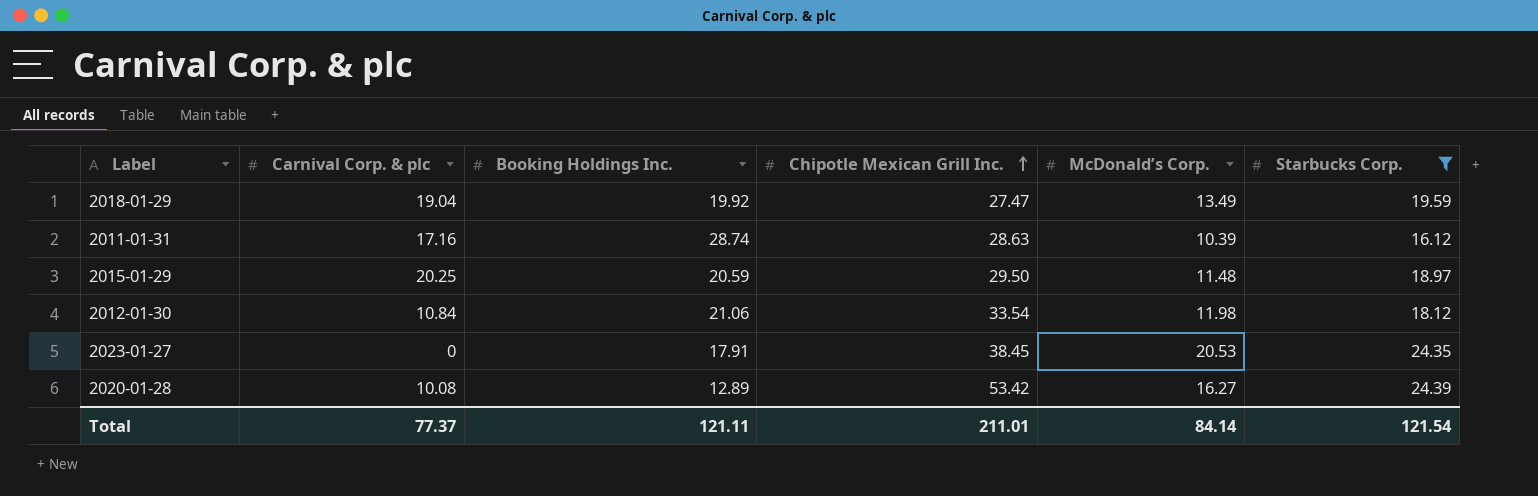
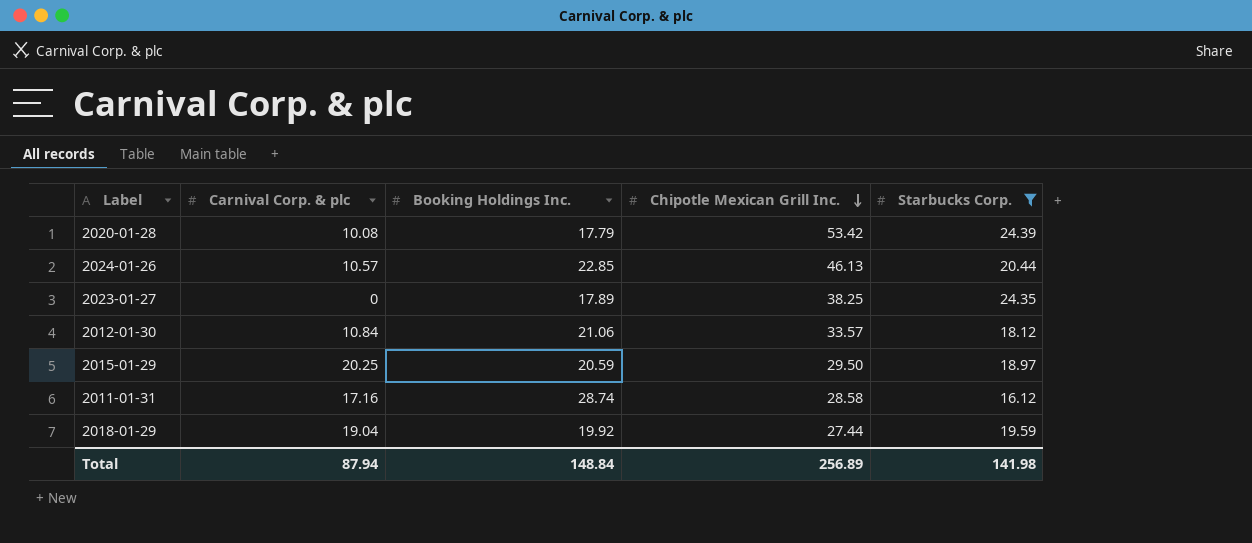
row order: Chipotle Mexican Grill Inc. ascending -> Chipotle Mexican Grill Inc. descending
column McDonald’s Corp. | position: 5 -> none
2020-01-28 | Booking Holdings Inc.: 12.89 -> 17.79
row 2024-01-26: none -> 10.57 | 22.85 | 46.13 | 20.44
2023-01-27 | Booking Holdings Inc.: 17.91 -> 17.89
2023-01-27 | Chipotle Mexican Grill Inc.: 38.45 -> 38.25
2012-01-30 | Chipotle Mexican Grill Inc.: 33.54 -> 33.57
2011-01-31 | Chipotle Mexican Grill Inc.: 28.63 -> 28.58
2018-01-29 | Chipotle Mexican Grill Inc.: 27.47 -> 27.44
Total | Carnival Corp. & plc: 77.37 -> 87.94
Total | Booking Holdings Inc.: 121.11 -> 148.84
Total | Chipotle Mexican Grill Inc.: 211.01 -> 256.89
Total | Starbucks Corp.: 121.54 -> 141.98

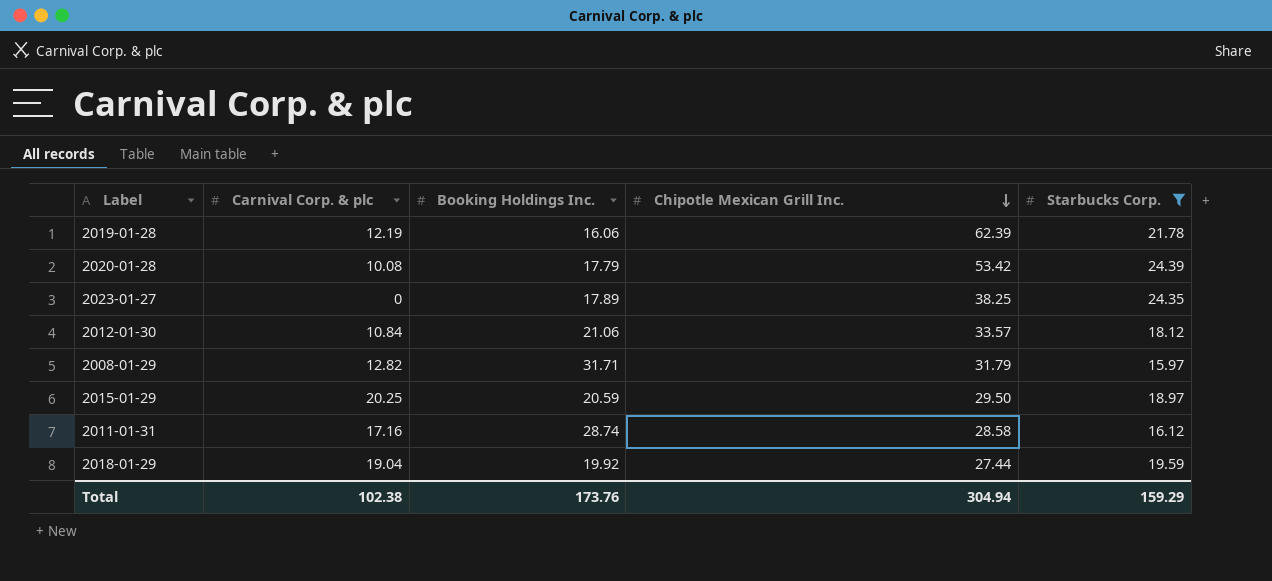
row 2024-01-26: 10.57 | 22.85 | 46.13 | 20.44 -> none
row 2019-01-28: none -> 12.19 | 16.06 | 62.39 | 21.78
row 2008-01-29: none -> 12.82 | 31.71 | 31.79 | 15.97
Total | Carnival Corp. & plc: 87.94 -> 102.38
Total | Booking Holdings Inc.: 148.84 -> 173.76
Total | Chipotle Mexican Grill Inc.: 256.89 -> 304.94
Total | Starbucks Corp.: 141.98 -> 159.29

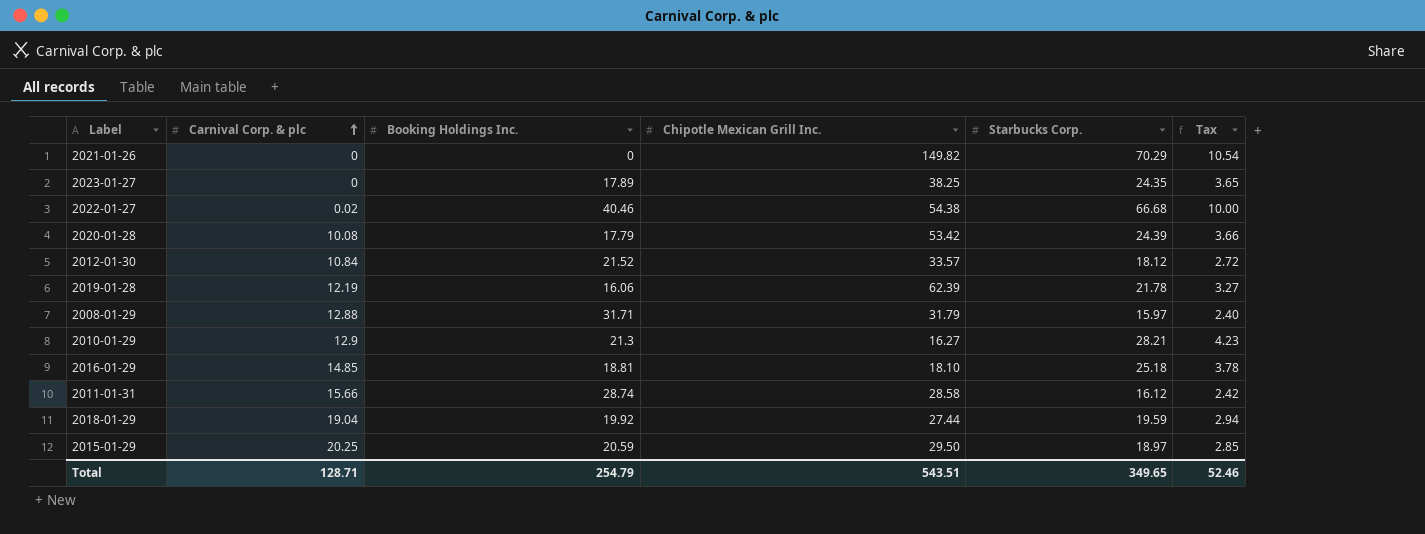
filter: Starbucks Corp. <= 24.39 -> none
row order: Chipotle Mexican Grill Inc. descending -> Carnival Corp. & plc ascending
column Tax | formula: none -> [Starbucks Corp.] * 0.15
2012-01-30 | Booking Holdings Inc.: 21.06 -> 21.52
2008-01-29 | Carnival Corp. & plc: 12.82 -> 12.88
2011-01-31 | Carnival Corp. & plc: 17.16 -> 15.66
Total | Carnival Corp. & plc: 102.38 -> 128.71
Total | Booking Holdings Inc.: 173.76 -> 254.79
Total | Chipotle Mexican Grill Inc.: 304.94 -> 543.51
Total | Starbucks Corp.: 159.29 -> 349.65

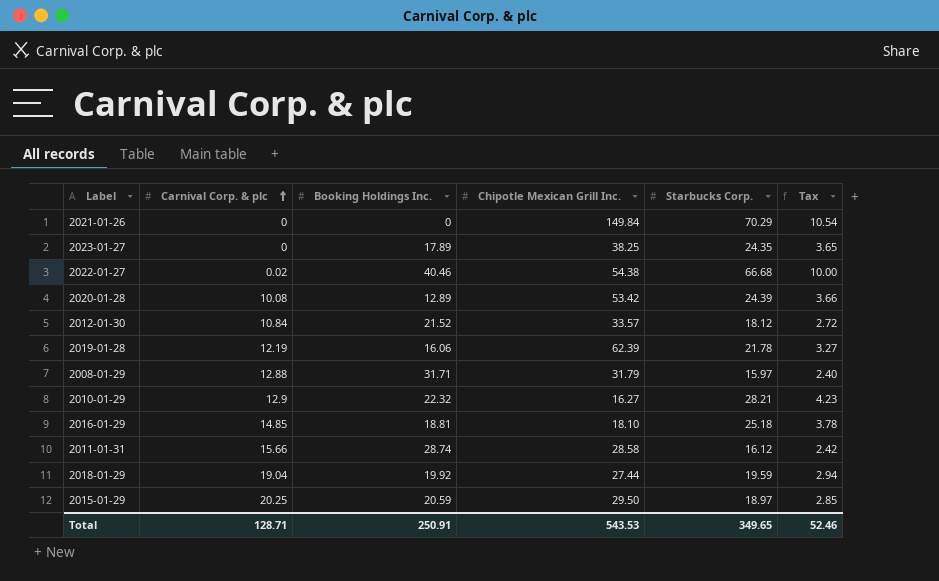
2021-01-26 | Chipotle Mexican Grill Inc.: 149.82 -> 149.84
2020-01-28 | Booking Holdings Inc.: 17.79 -> 12.89
2010-01-29 | Booking Holdings Inc.: 21.3 -> 22.32
Total | Booking Holdings Inc.: 254.79 -> 250.91
Total | Chipotle Mexican Grill Inc.: 543.51 -> 543.53

